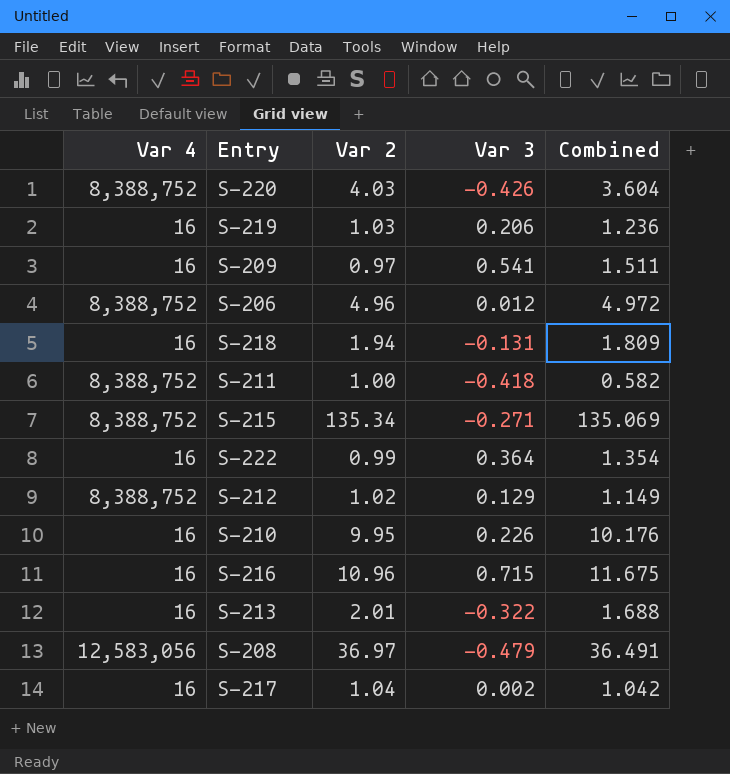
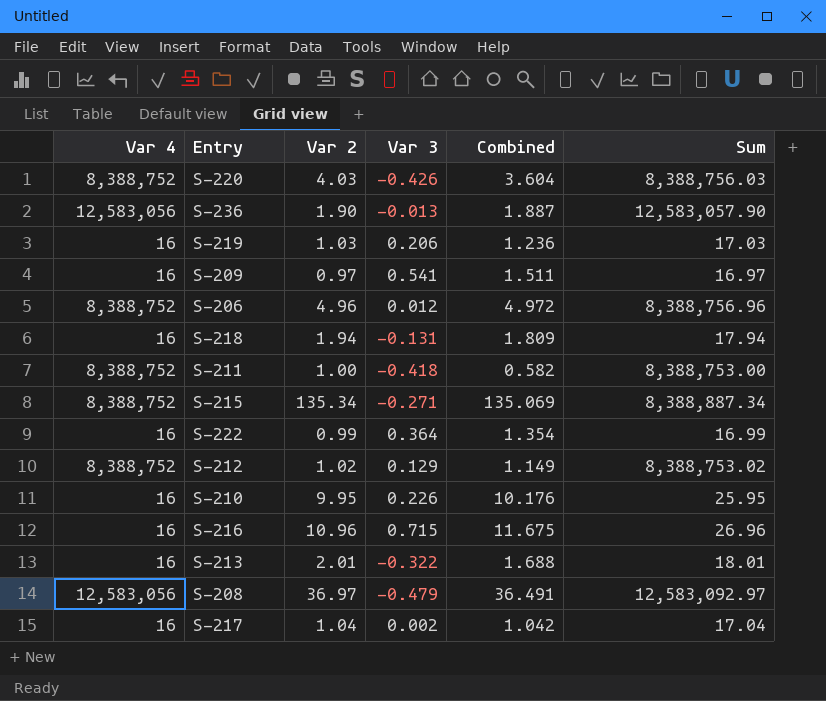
column Sum | formula: none -> [Var 4] + [Var 2]
row S-236: none -> 12,583,056 | 1.90 | -0.013 | 1.887 | 12,583,057.90

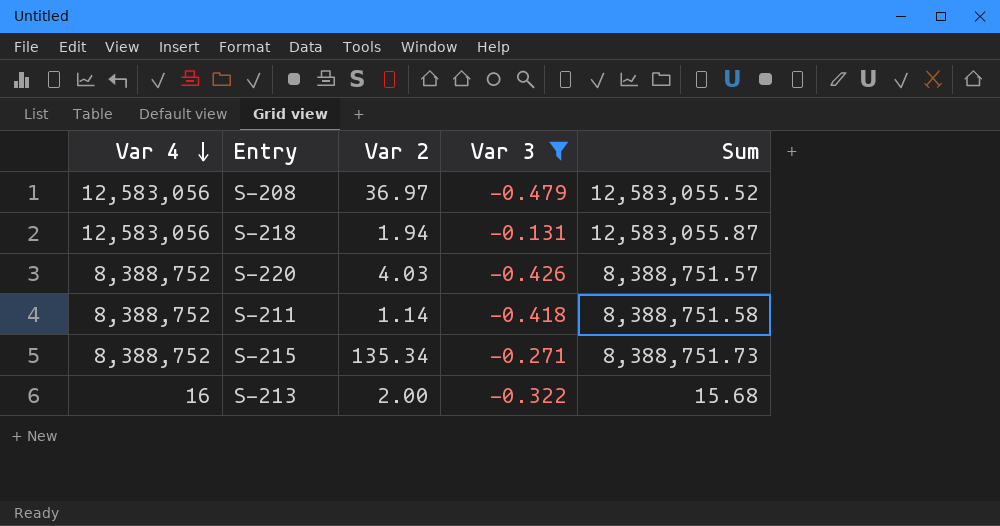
filter: none -> Var 3 <= -0.131
row order: none -> Var 4 descending
column Combined | formula: [Var 2] + [Var 3] -> none
column Sum | formula: [Var 4] + [Var 2] -> [Var 4] + [Var 3]
S-218 | Var 4: 16 -> 12,583,056
S-211 | Var 2: 1.00 -> 1.14
S-213 | Var 2: 2.01 -> 2.00

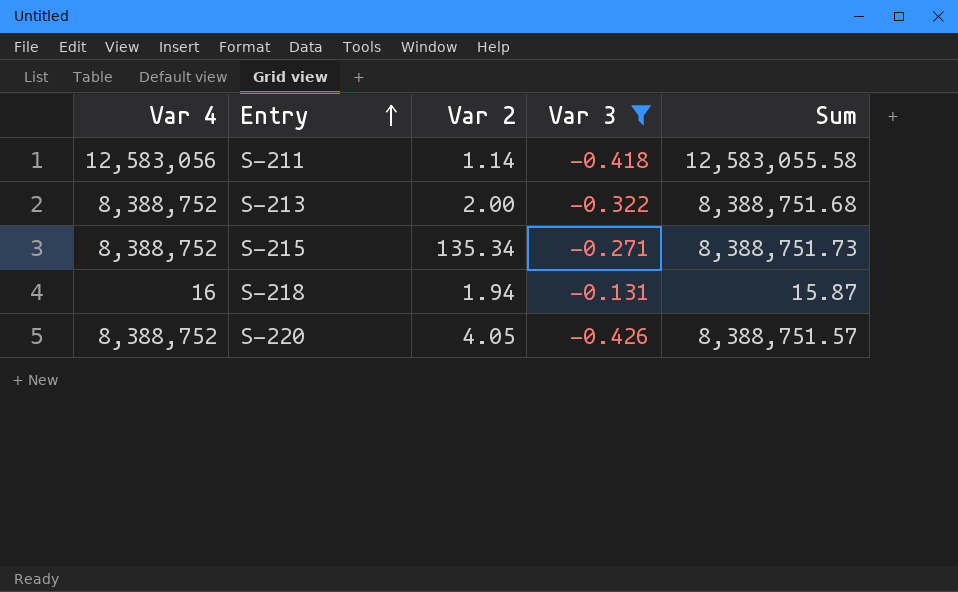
row order: Var 4 descending -> Entry ascending
row S-208: 12,583,056 | 36.97 | -0.479 | 12,583,055.52 -> none
S-211 | Var 4: 8,388,752 -> 12,583,056
S-211 | Sum: 8,388,751.58 -> 12,583,055.58
S-213 | Var 4: 16 -> 8,388,752
S-213 | Sum: 15.68 -> 8,388,751.68
S-218 | Var 4: 12,583,056 -> 16
S-218 | Sum: 12,583,055.87 -> 15.87
S-220 | Var 2: 4.03 -> 4.05

